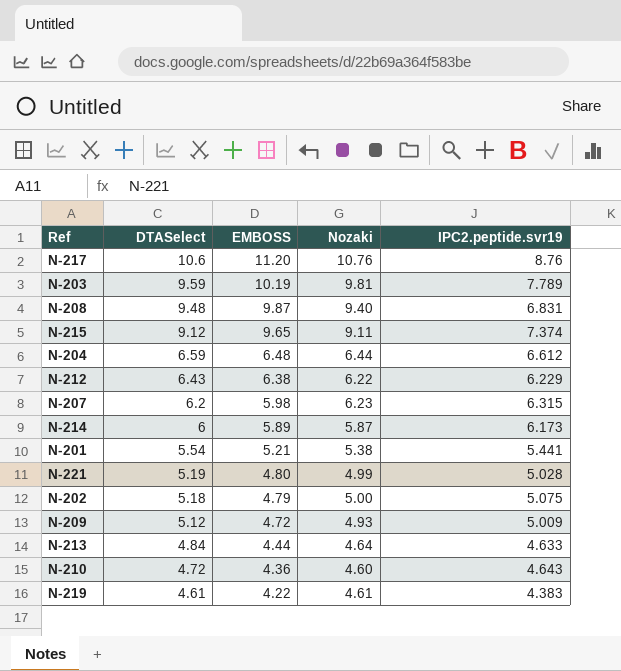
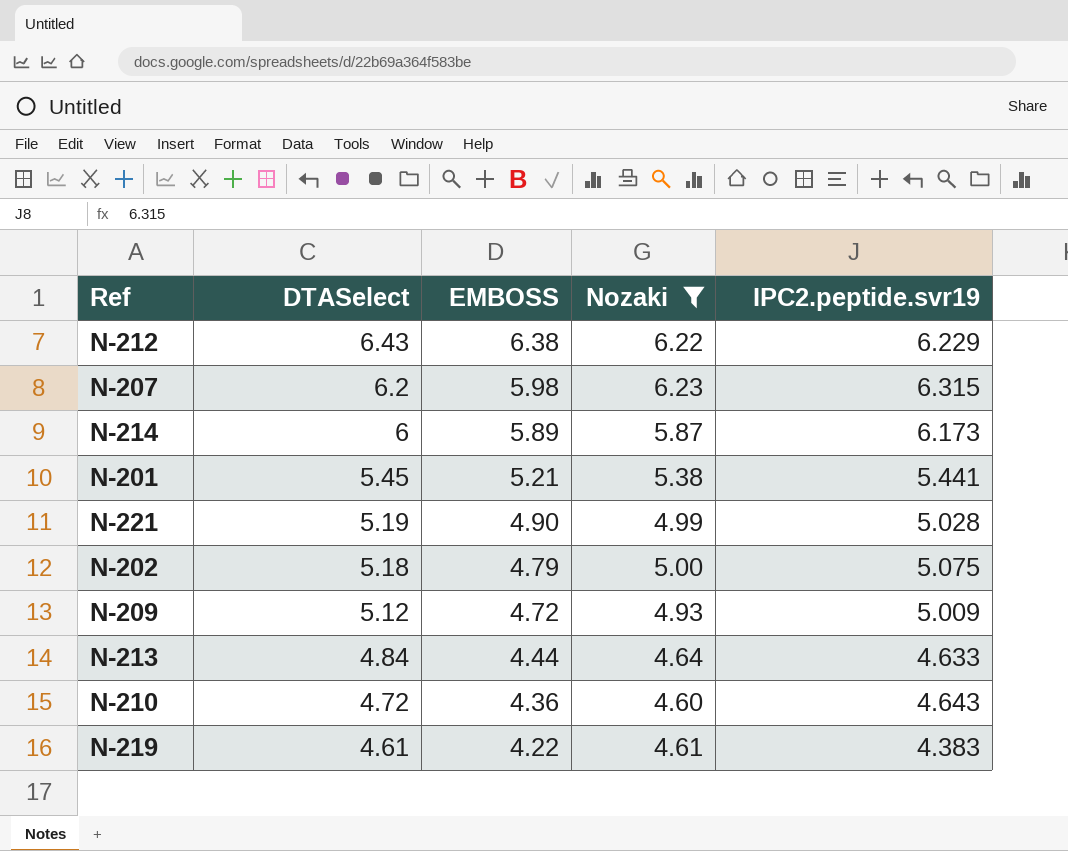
filter: none -> Nozaki <= 6.23
N-201 | DTASelect: 5.54 -> 5.45
N-221 | EMBOSS: 4.80 -> 4.90

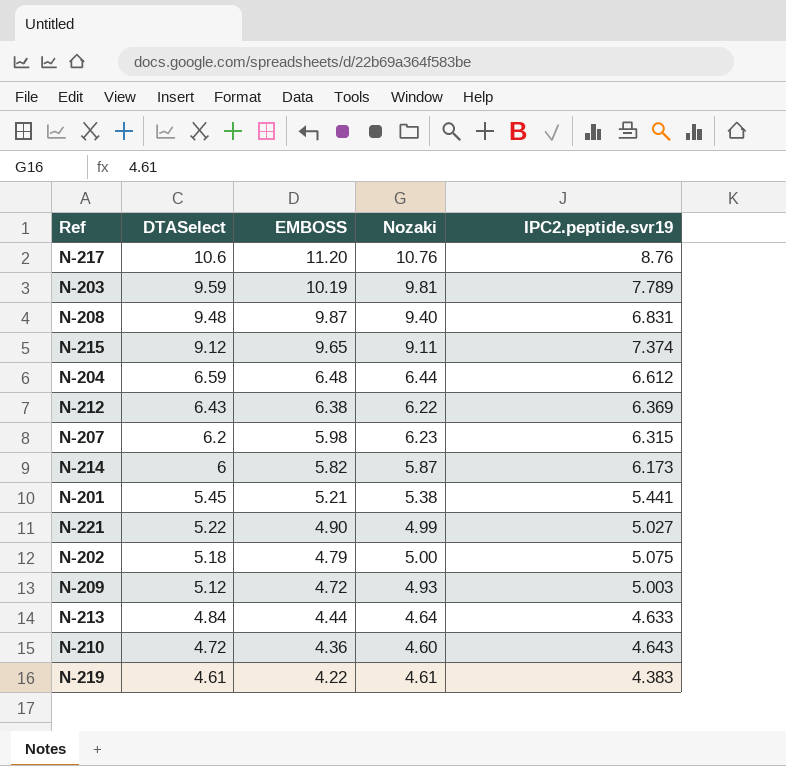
filter: Nozaki <= 6.23 -> none
N-212 | IPC2.peptide.svr19: 6.229 -> 6.369
N-214 | EMBOSS: 5.89 -> 5.82
N-221 | DTASelect: 5.19 -> 5.22
N-221 | IPC2.peptide.svr19: 5.028 -> 5.027
N-209 | IPC2.peptide.svr19: 5.009 -> 5.003

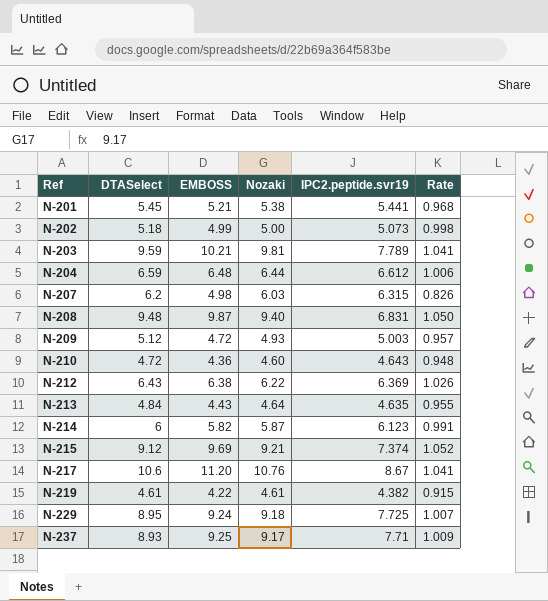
row order: DTASelect descending -> Ref ascending
column Rate | formula: none -> [EMBOSS] / [Nozaki]
row N-221: 5.22 | 4.90 | 4.99 | 5.027 -> none
N-202 | EMBOSS: 4.79 -> 4.99
N-202 | IPC2.peptide.svr19: 5.075 -> 5.073
N-203 | EMBOSS: 10.19 -> 10.21
N-207 | EMBOSS: 5.98 -> 4.98
N-207 | Nozaki: 6.23 -> 6.03
N-213 | EMBOSS: 4.44 -> 4.43
N-213 | IPC2.peptide.svr19: 4.633 -> 4.635
N-214 | IPC2.peptide.svr19: 6.173 -> 6.123
N-215 | EMBOSS: 9.65 -> 9.69
N-215 | Nozaki: 9.11 -> 9.21
N-217 | IPC2.peptide.svr19: 8.76 -> 8.67
N-219 | IPC2.peptide.svr19: 4.383 -> 4.382
row N-229: none -> 8.95 | 9.24 | 9.18 | 7.725 | 1.007
row N-237: none -> 8.93 | 9.25 | 9.17 | 7.71 | 1.009

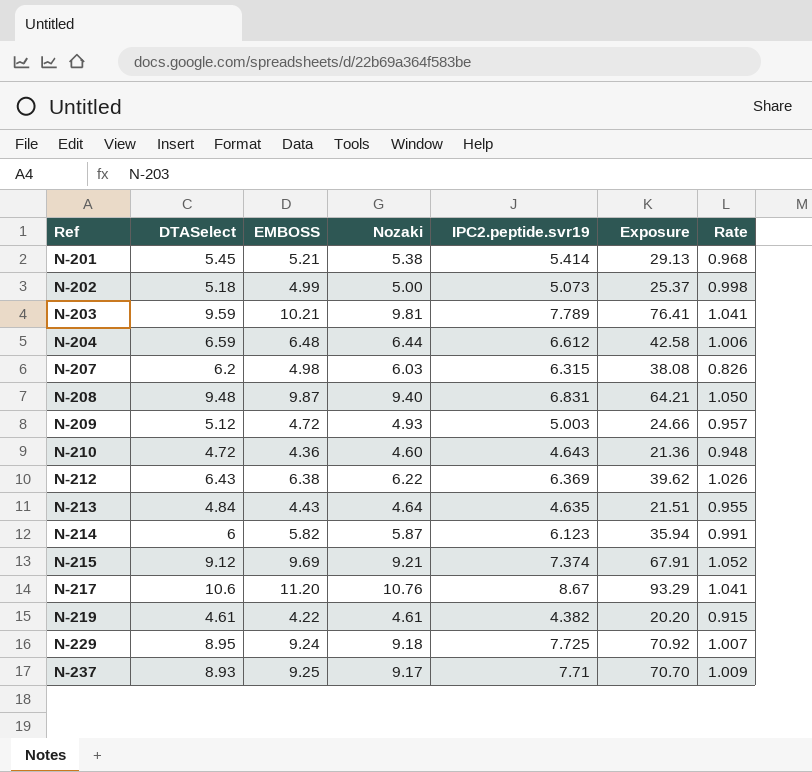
column Exposure | formula: none -> [Nozaki] * [IPC2.peptide.svr19]
N-201 | IPC2.peptide.svr19: 5.441 -> 5.414

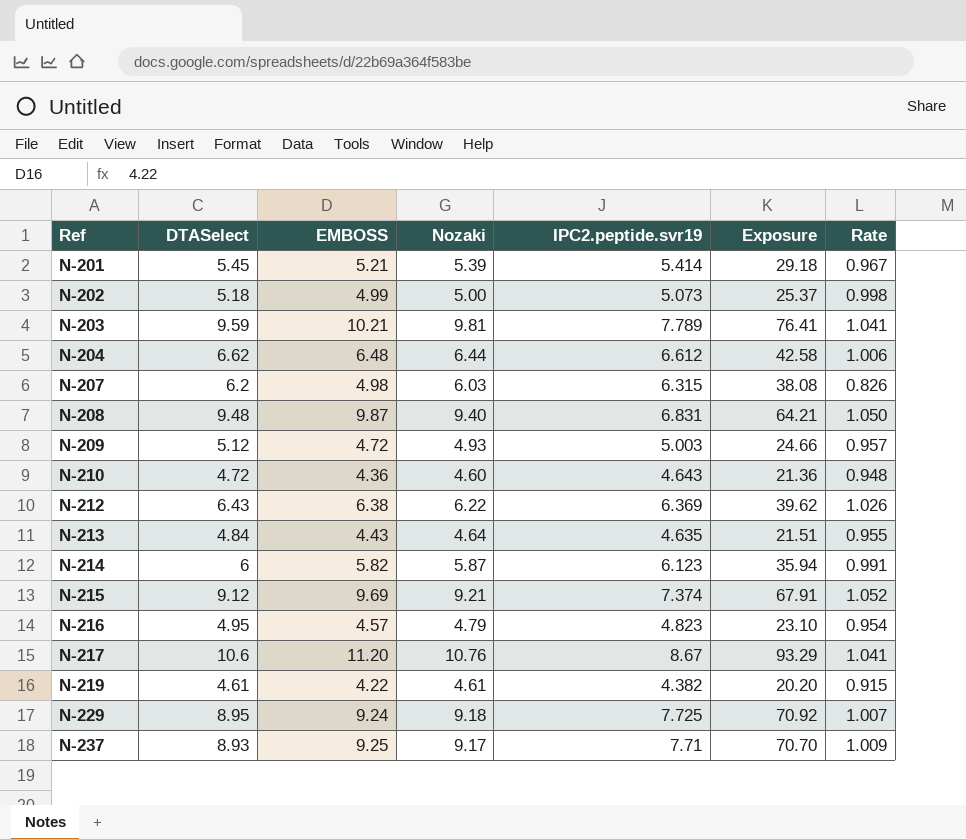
N-201 | Nozaki: 5.38 -> 5.39
N-201 | Exposure: 29.13 -> 29.18
N-201 | Rate: 0.968 -> 0.967
N-204 | DTASelect: 6.59 -> 6.62
row N-216: none -> 4.95 | 4.57 | 4.79 | 4.823 | 23.10 | 0.954

